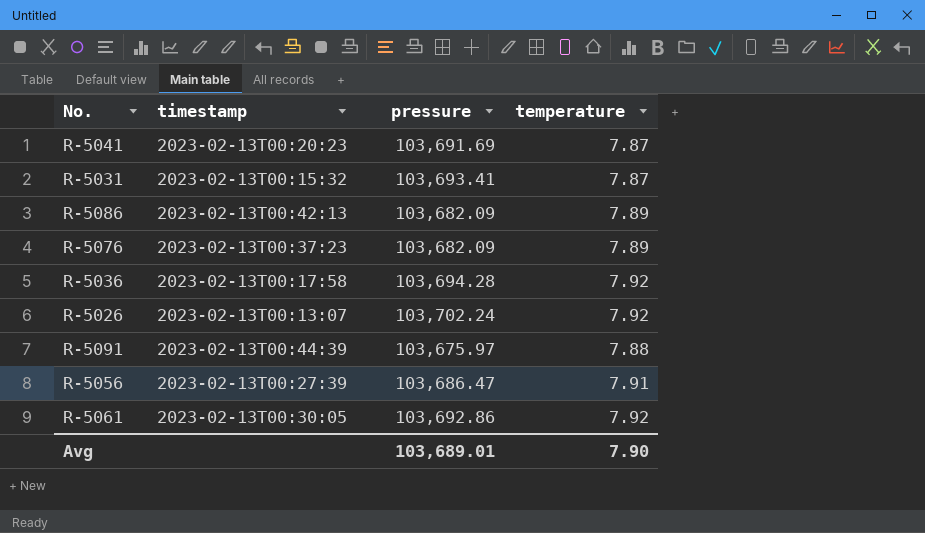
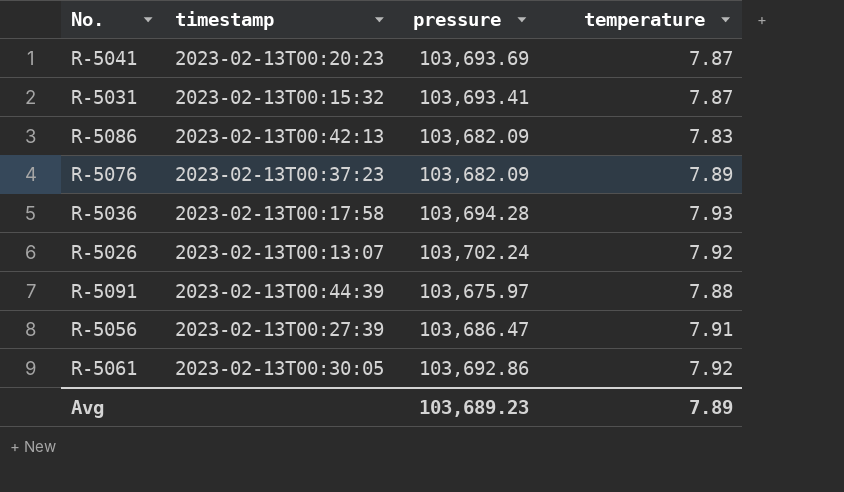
R-5041 | pressure: 103,691.69 -> 103,693.69
R-5086 | temperature: 7.89 -> 7.83
R-5036 | temperature: 7.92 -> 7.93
Avg | pressure: 103,689.01 -> 103,689.23
Avg | temperature: 7.90 -> 7.89

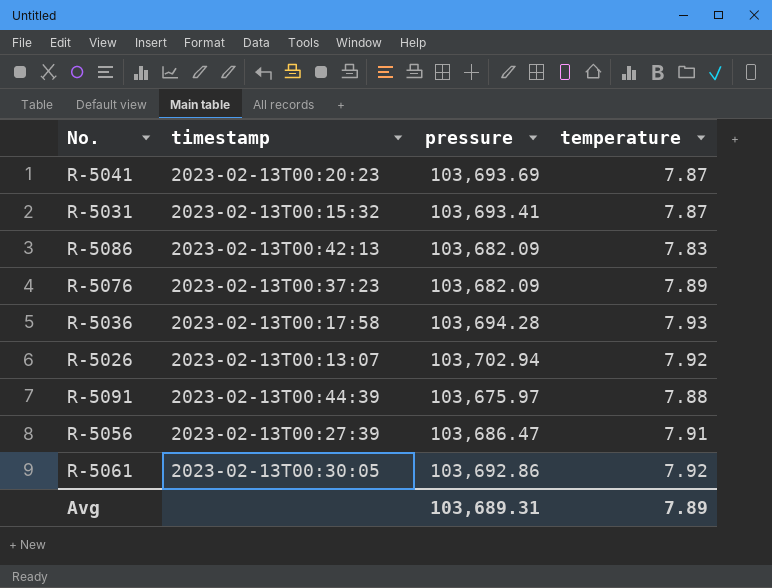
R-5026 | pressure: 103,702.24 -> 103,702.94
Avg | pressure: 103,689.23 -> 103,689.31

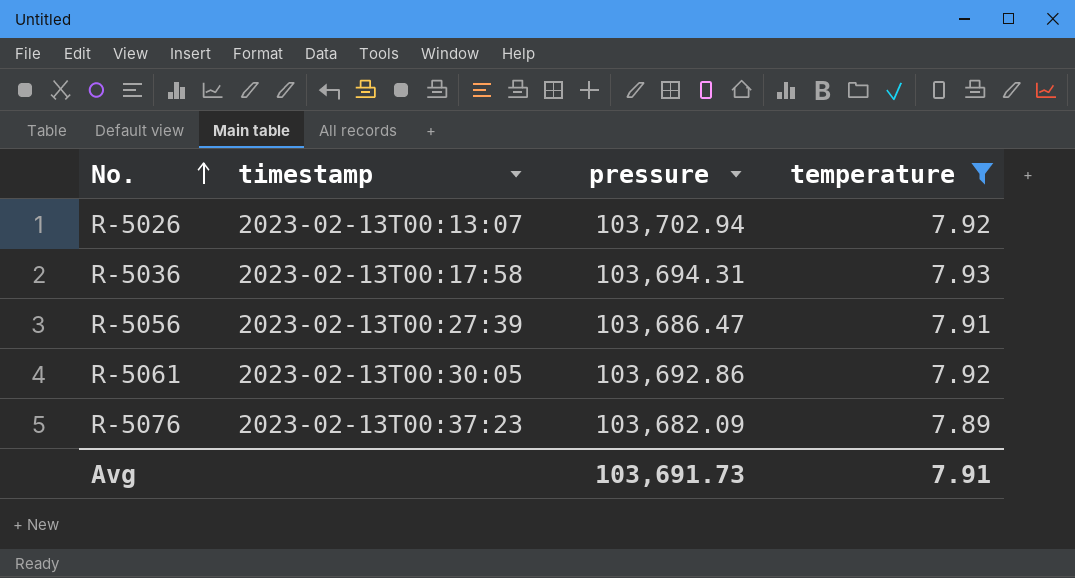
filter: none -> temperature >= 7.89
row order: none -> No. ascending
R-5036 | pressure: 103,694.28 -> 103,694.31
Avg | pressure: 103,689.31 -> 103,691.73
Avg | temperature: 7.89 -> 7.91

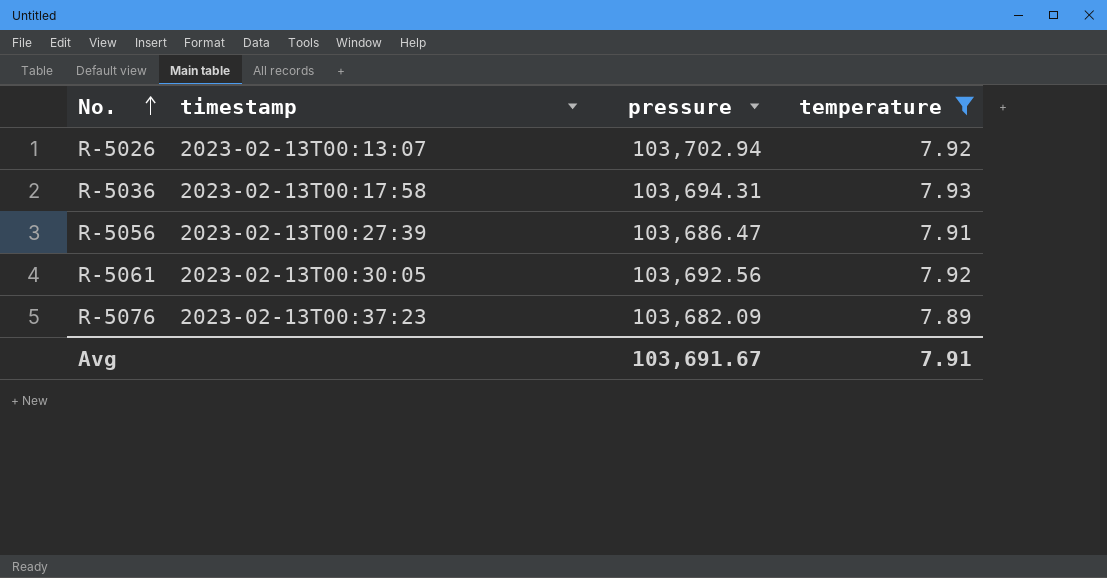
R-5061 | pressure: 103,692.86 -> 103,692.56
Avg | pressure: 103,691.73 -> 103,691.67

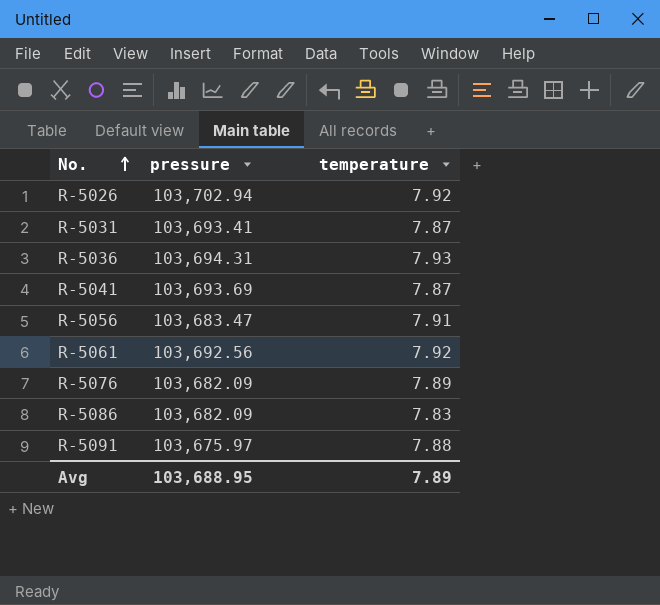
filter: temperature >= 7.89 -> none
column timestamp | position: 2 -> none
R-5056 | pressure: 103,686.47 -> 103,683.47
Avg | pressure: 103,691.67 -> 103,688.95
Avg | temperature: 7.91 -> 7.89

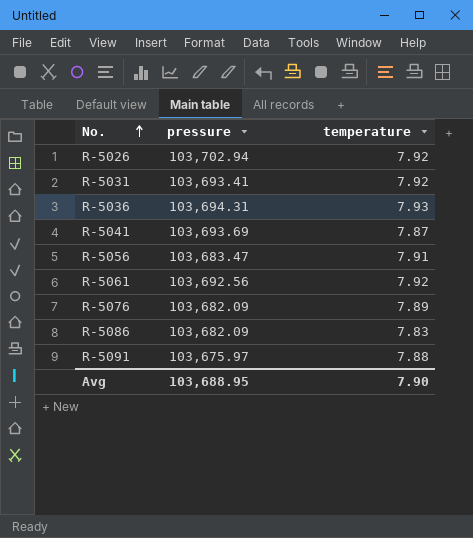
R-5031 | temperature: 7.87 -> 7.92
Avg | temperature: 7.89 -> 7.90

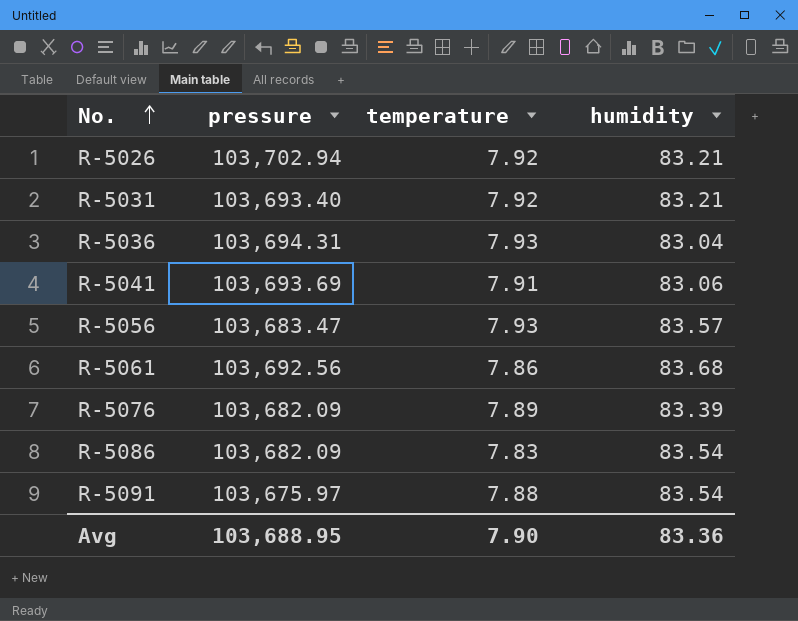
column humidity | position: none -> 4
R-5031 | pressure: 103,693.41 -> 103,693.40
R-5041 | temperature: 7.87 -> 7.91
R-5056 | temperature: 7.91 -> 7.93
R-5061 | temperature: 7.92 -> 7.86

